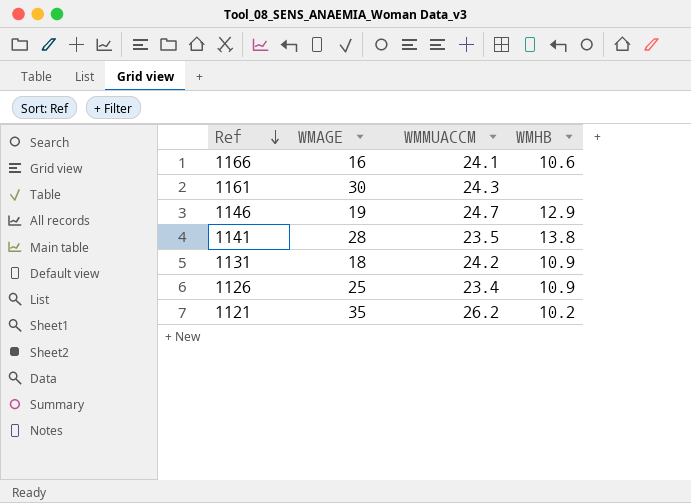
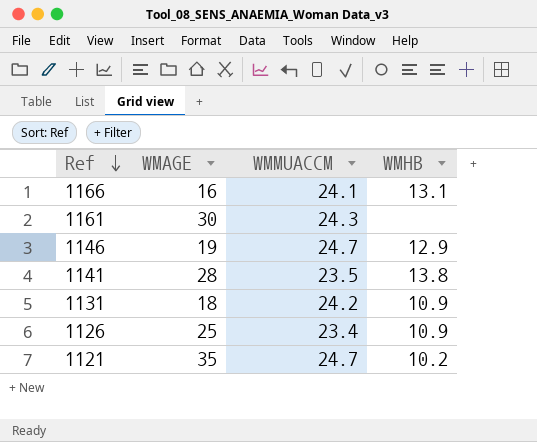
1166 | WMHB: 10.6 -> 13.1
1121 | WMMUACCM: 26.2 -> 24.7

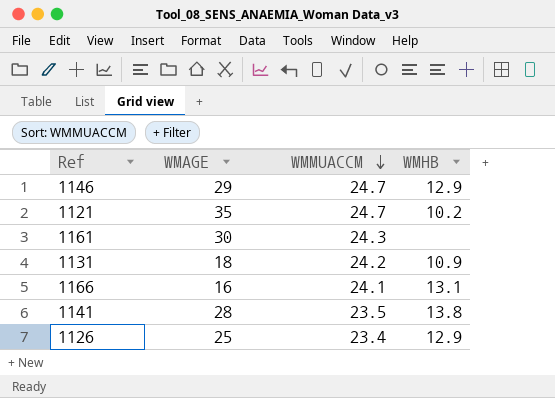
row order: Ref descending -> WMMUACCM descending
1146 | WMAGE: 19 -> 29
1126 | WMHB: 10.9 -> 12.9

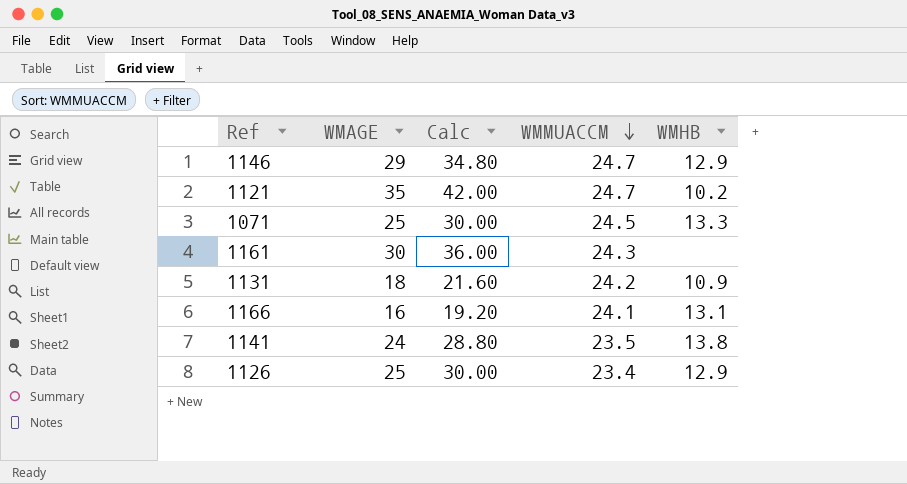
column Calc | formula: none -> [WMAGE] * 1.2
row 1071: none -> 25 | 30.00 | 24.5 | 13.3
1141 | WMAGE: 28 -> 24

